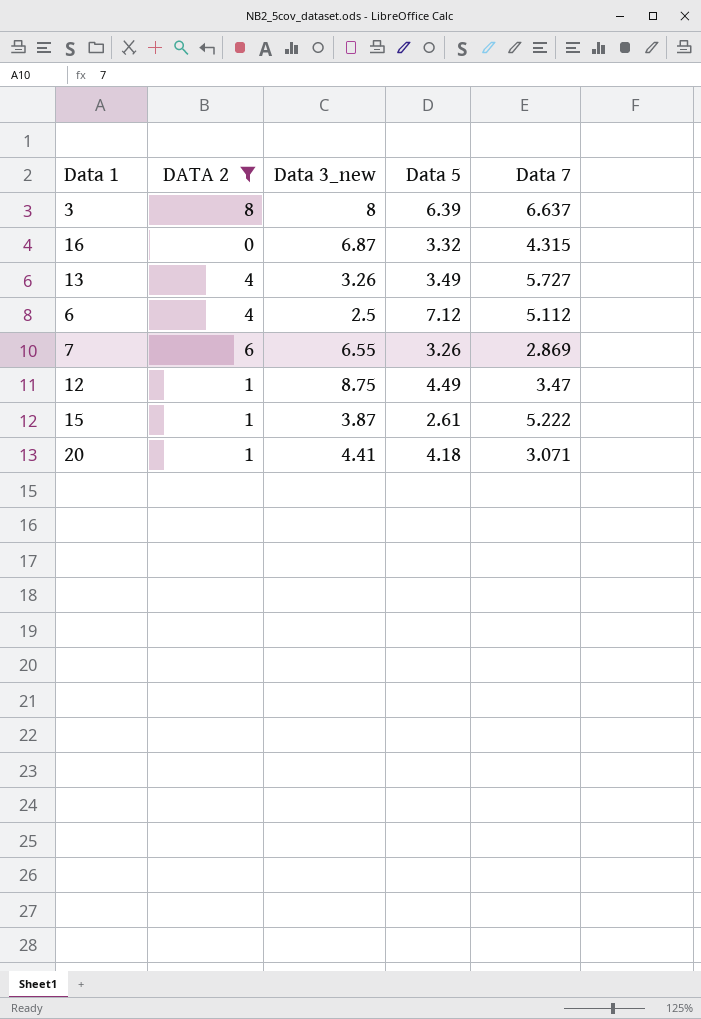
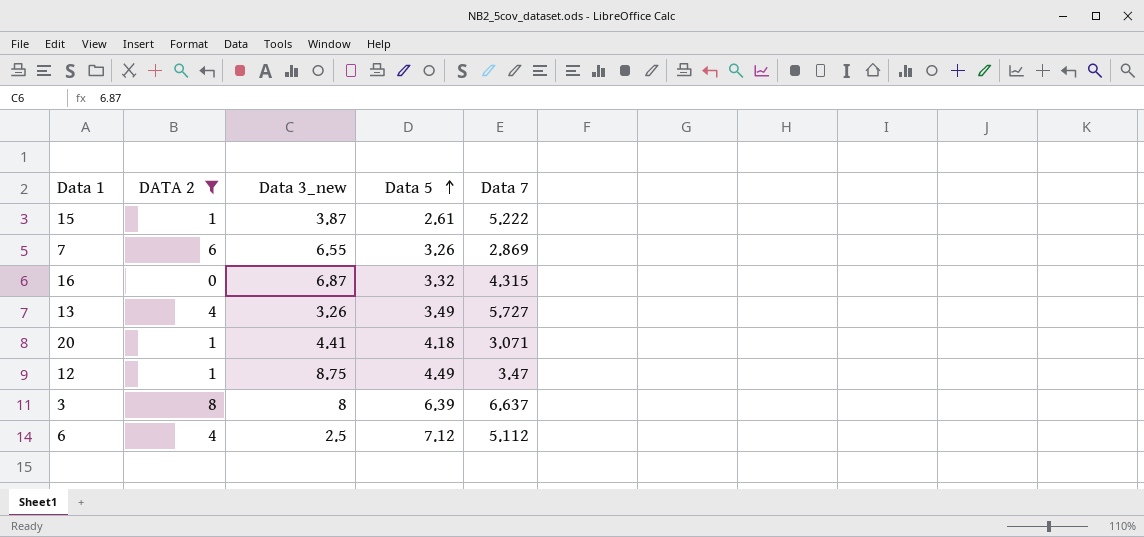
row order: none -> Data 5 ascending

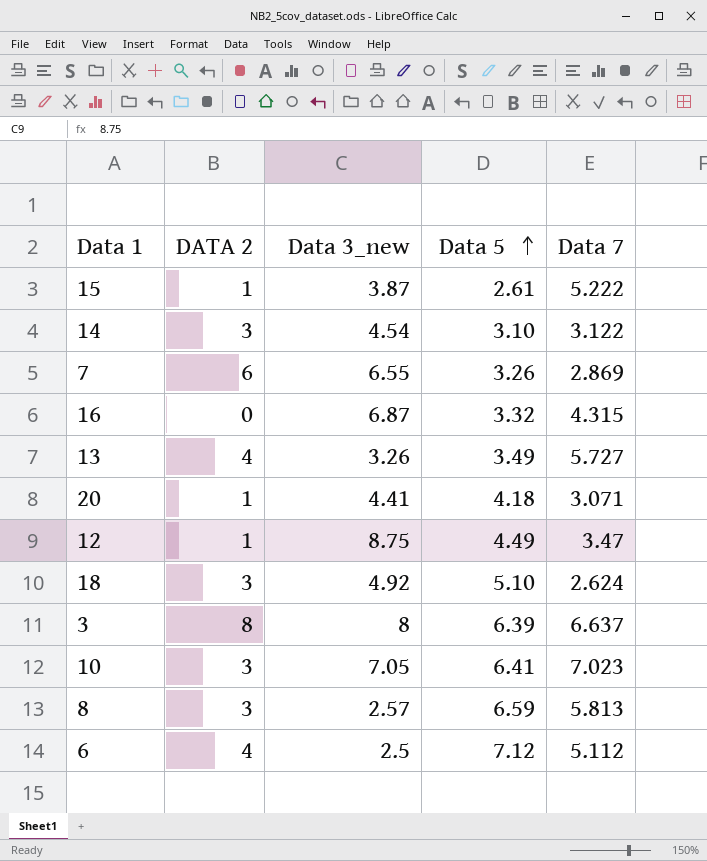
filter: DATA 2 != 3 -> none

